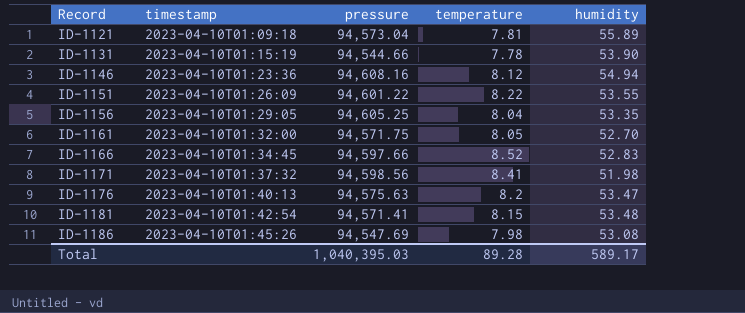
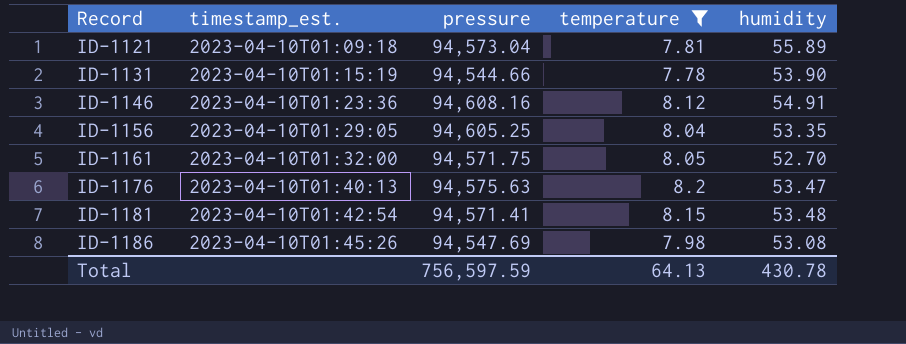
filter: none -> temperature <= 8.2
column name: timestamp -> timestamp_est.
ID-1146 | humidity: 54.94 -> 54.91
Total | pressure: 1,040,395.03 -> 756,597.59
Total | temperature: 89.28 -> 64.13
Total | humidity: 589.17 -> 430.78

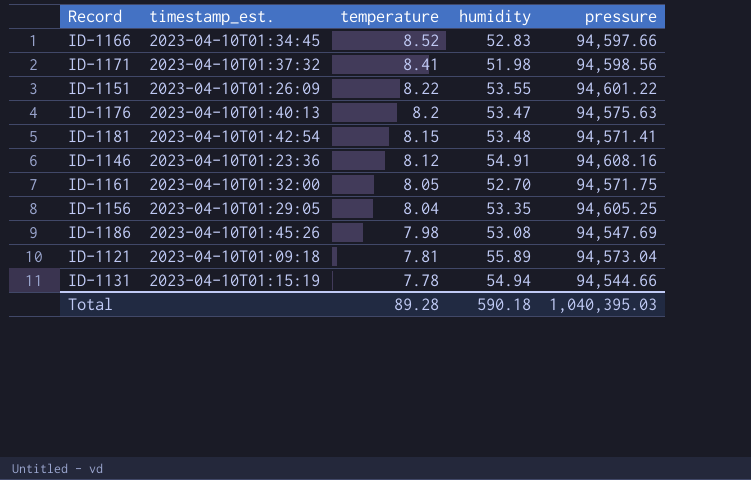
filter: temperature <= 8.2 -> none
row order: Record ascending -> temperature descending
column pressure | position: 3 -> 5
ID-1131 | humidity: 53.90 -> 54.94
Total | temperature: 64.13 -> 89.28
Total | humidity: 430.78 -> 590.18
Total | pressure: 756,597.59 -> 1,040,395.03

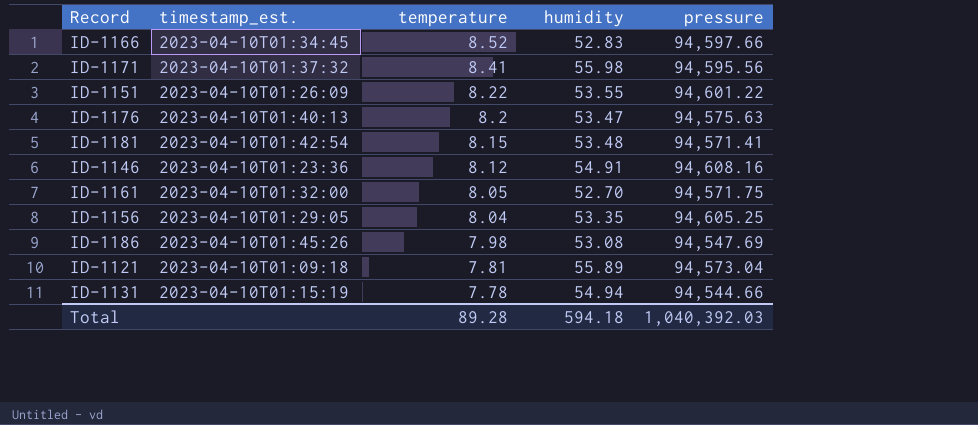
ID-1171 | humidity: 51.98 -> 55.98
ID-1171 | pressure: 94,598.56 -> 94,595.56
Total | humidity: 590.18 -> 594.18
Total | pressure: 1,040,395.03 -> 1,040,392.03

